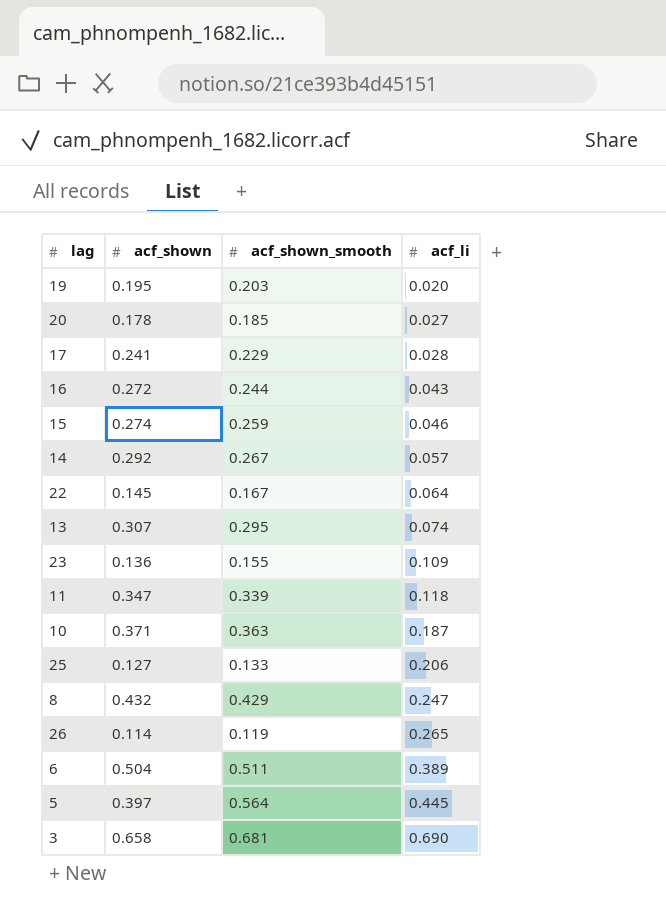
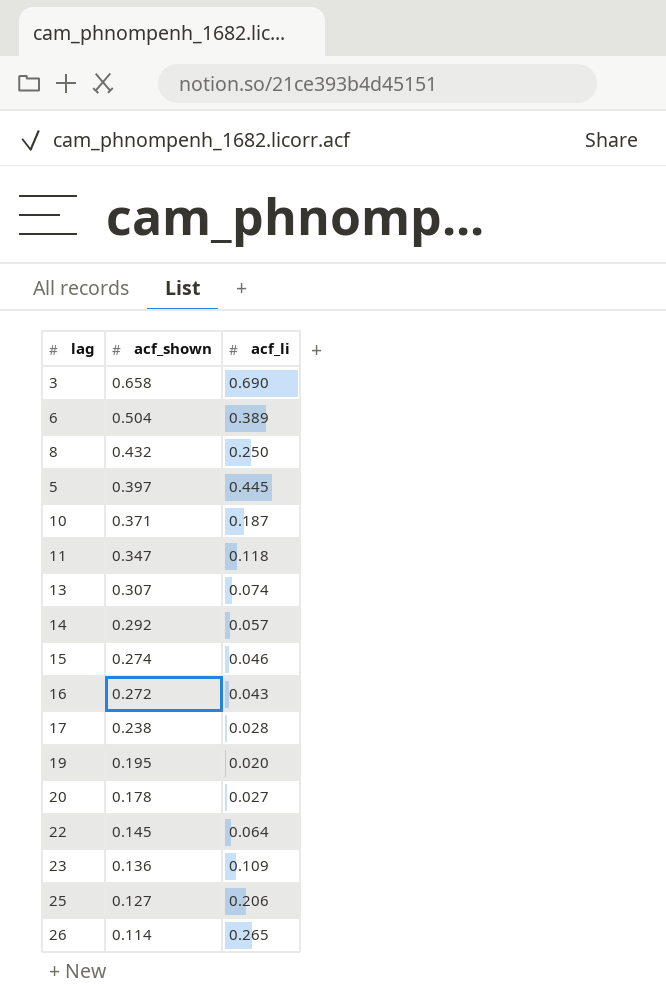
row order: acf_li ascending -> acf_shown descending
column acf_shown_smooth | position: 3 -> none
8 | acf_li: 0.247 -> 0.250
17 | acf_shown: 0.241 -> 0.238

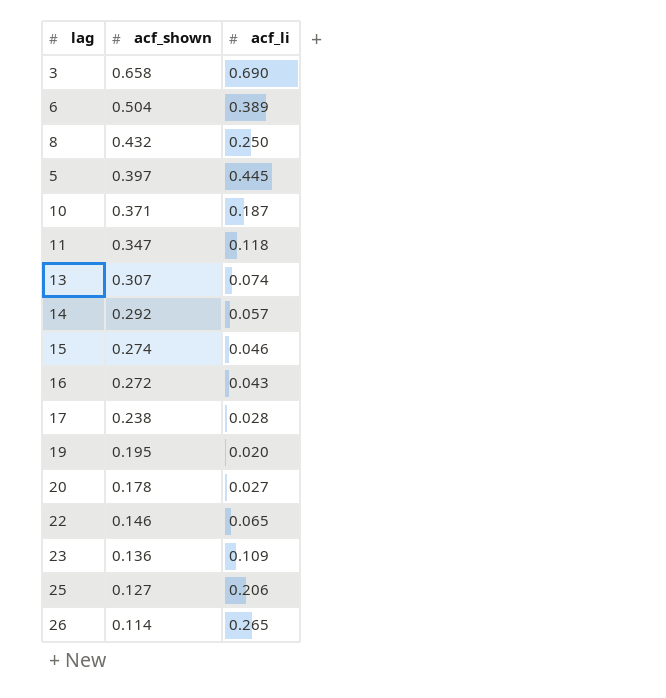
22 | acf_shown: 0.145 -> 0.146
22 | acf_li: 0.064 -> 0.065

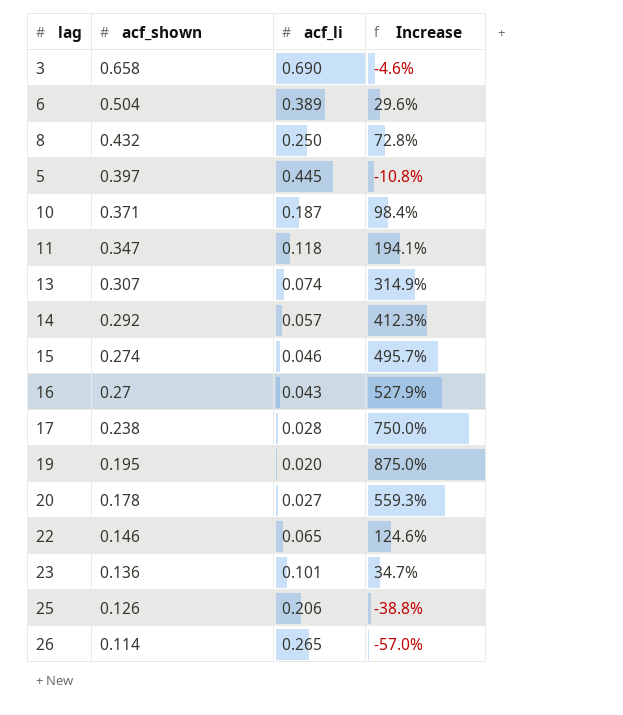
column Increase | formula: none -> ([acf_shown] - [acf_li]) / [acf_li]
16 | acf_shown: 0.272 -> 0.27
23 | acf_li: 0.109 -> 0.101
25 | acf_shown: 0.127 -> 0.126

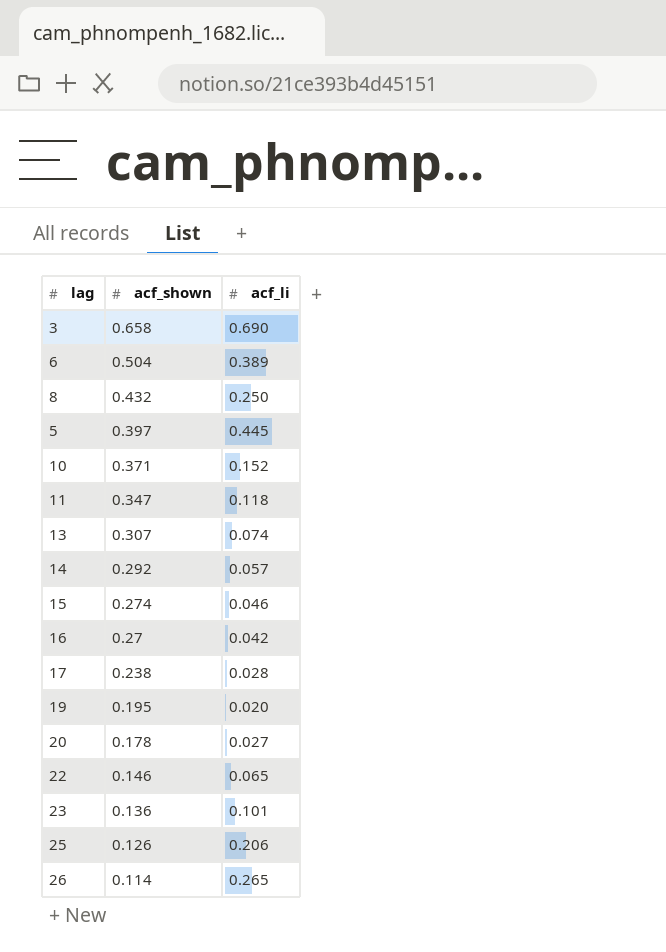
column Increase | formula: ([acf_shown] - [acf_li]) / [acf_li] -> none
10 | acf_li: 0.187 -> 0.152
16 | acf_li: 0.043 -> 0.042

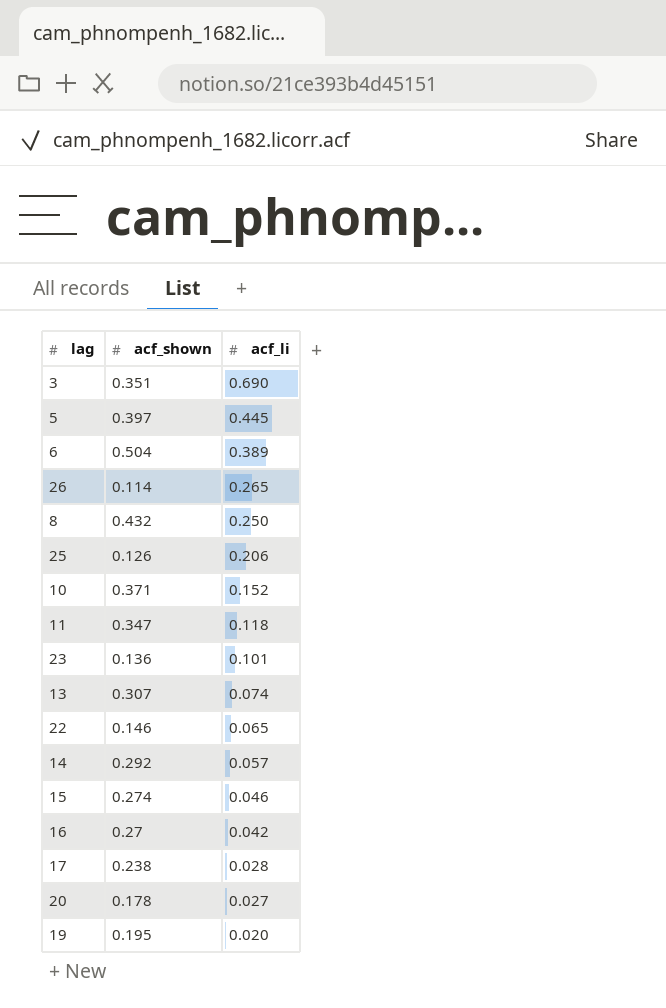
row order: acf_shown descending -> acf_li descending
3 | acf_shown: 0.658 -> 0.351

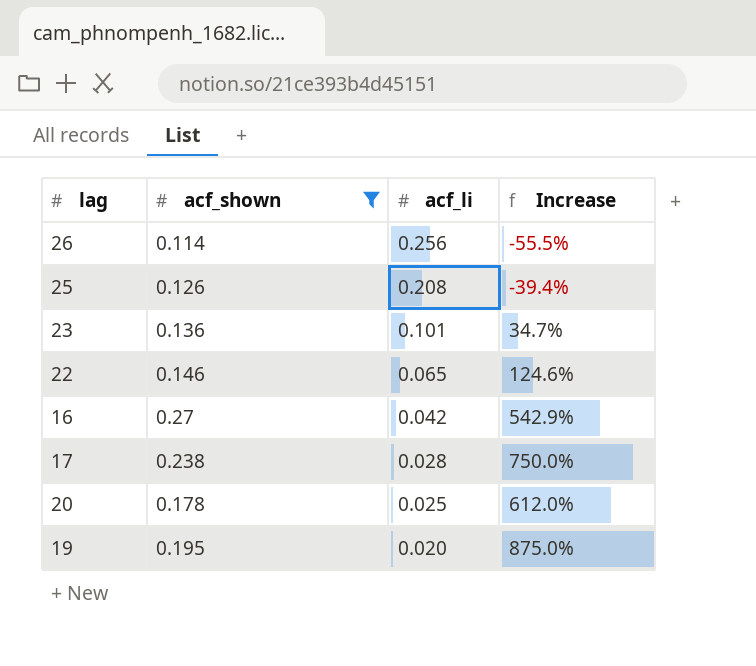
filter: none -> acf_shown <= 0.27
column Increase | formula: none -> ([acf_shown] - [acf_li]) / [acf_li]
26 | acf_li: 0.265 -> 0.256
25 | acf_li: 0.206 -> 0.208
20 | acf_li: 0.027 -> 0.025

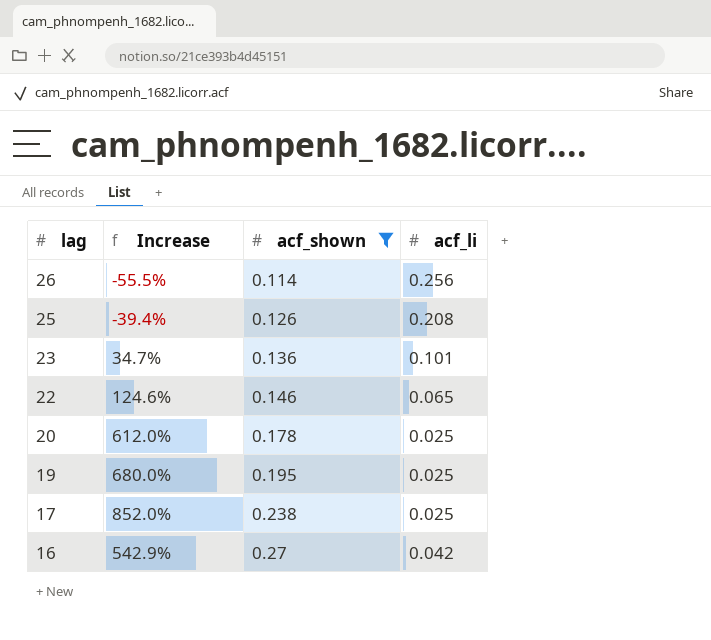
row order: acf_li descending -> lag descending
column Increase | position: 4 -> 2
19 | Increase: 875.0% -> 680.0%
19 | acf_li: 0.020 -> 0.025
17 | Increase: 750.0% -> 852.0%
17 | acf_li: 0.028 -> 0.025

